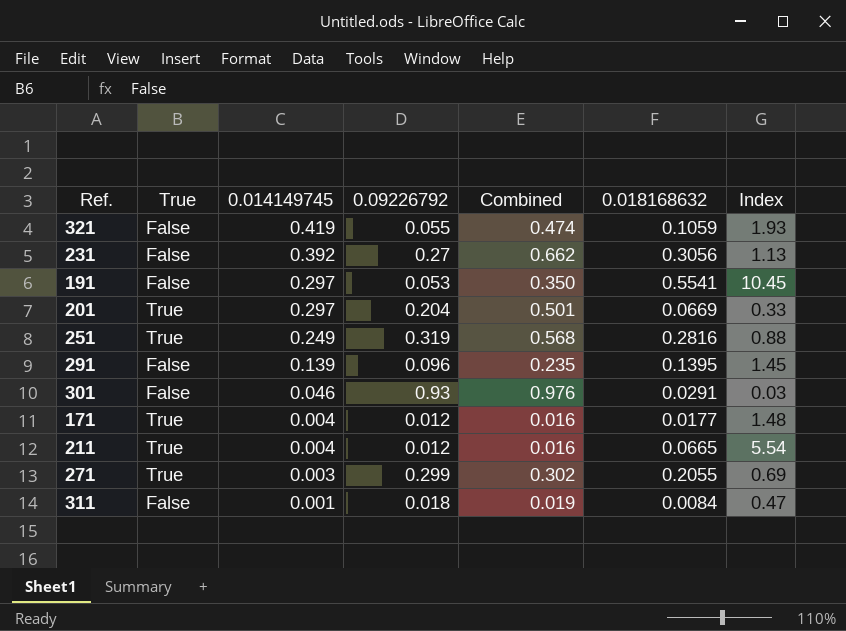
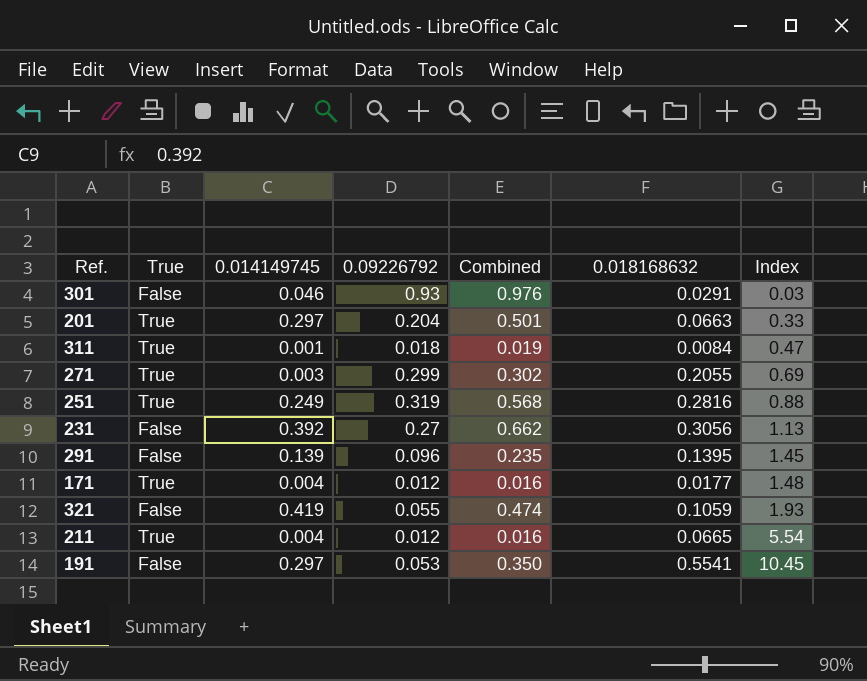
row order: 0.014149745 descending -> Index ascending
201 | 0.018168632: 0.0669 -> 0.0663
311 | True: False -> True

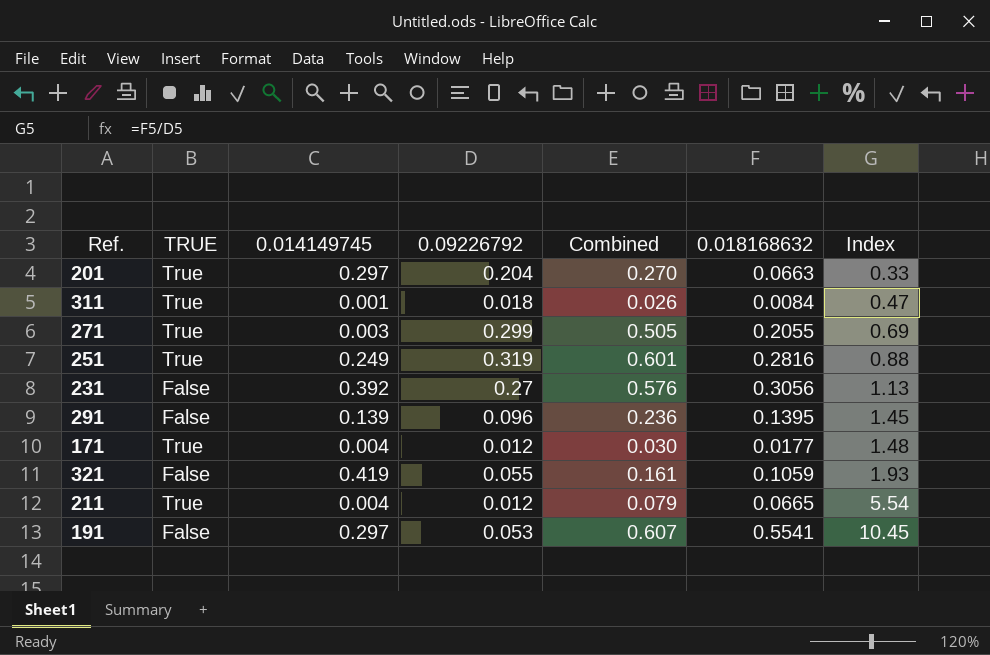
column name: True -> TRUE
column Combined | formula: [0.014149745] + [0.09226792] -> [0.09226792] + [0.018168632]
row 301: False | 0.046 | 0.93 | 0.976 | 0.0291 | 0.03 -> none

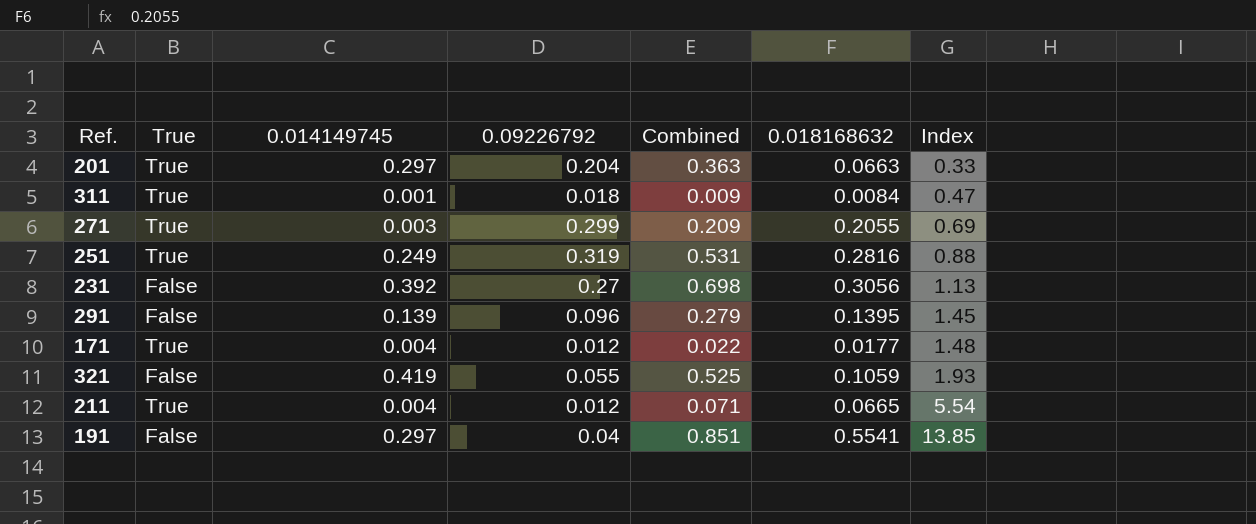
column name: TRUE -> True
column Combined | formula: [0.09226792] + [0.018168632] -> [0.014149745] + [0.018168632]
191 | 0.09226792: 0.053 -> 0.04
191 | Index: 10.45 -> 13.85

